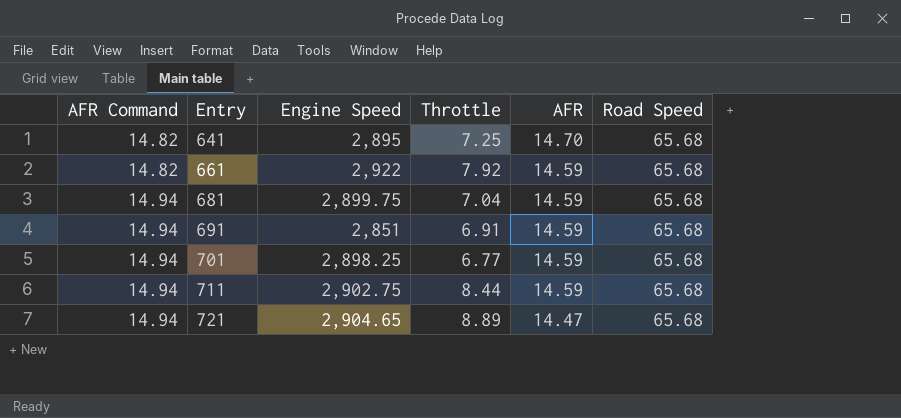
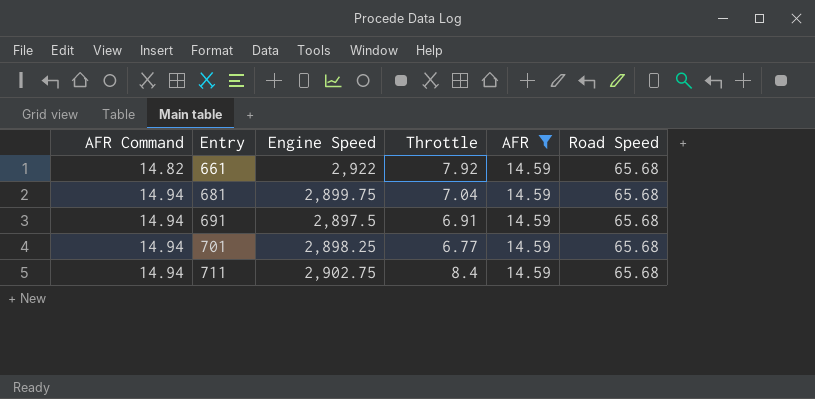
filter: none -> AFR = 14.59
691 | Engine Speed: 2,851 -> 2,897.5
711 | Throttle: 8.44 -> 8.4

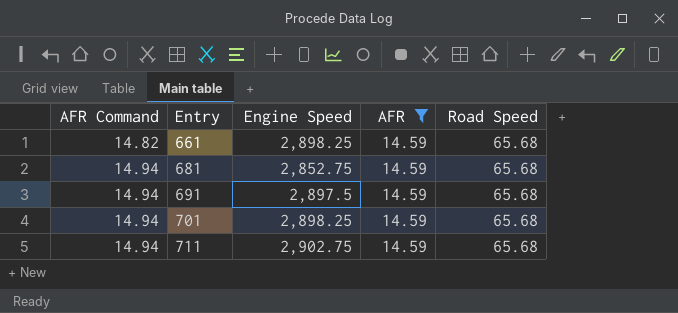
column Throttle | position: 4 -> none
661 | Engine Speed: 2,922 -> 2,898.25
681 | Engine Speed: 2,899.75 -> 2,852.75

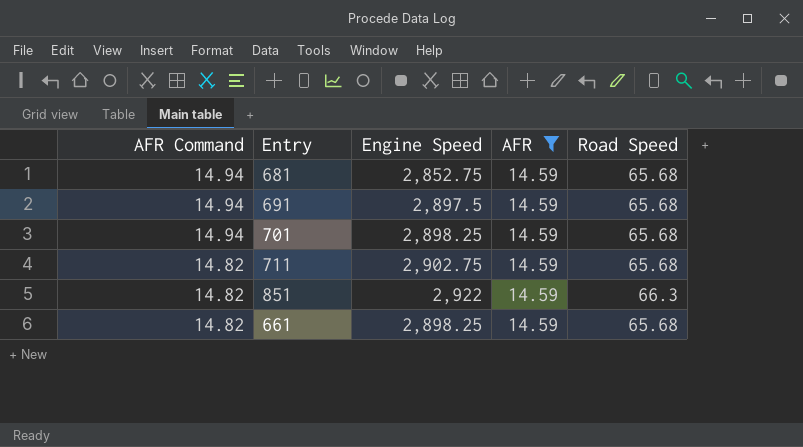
row order: AFR Command ascending -> AFR Command descending
711 | AFR Command: 14.94 -> 14.82
row 851: none -> 14.82 | 2,922 | 14.59 | 66.3

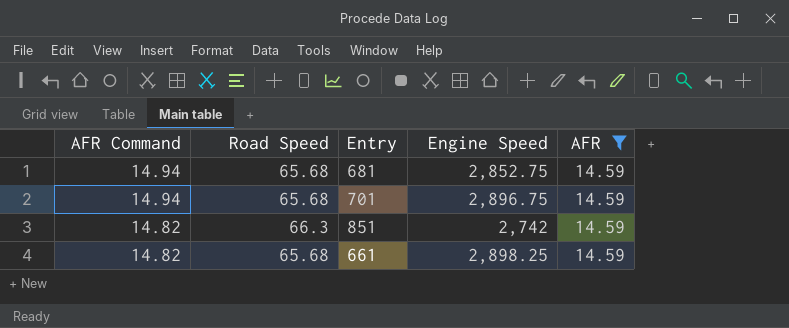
column Road Speed | position: 5 -> 2
row 691: 14.94 | 2,897.5 | 14.59 | 65.68 -> none
row 711: 14.82 | 2,902.75 | 14.59 | 65.68 -> none
701 | Engine Speed: 2,898.25 -> 2,896.75
851 | Engine Speed: 2,922 -> 2,742

